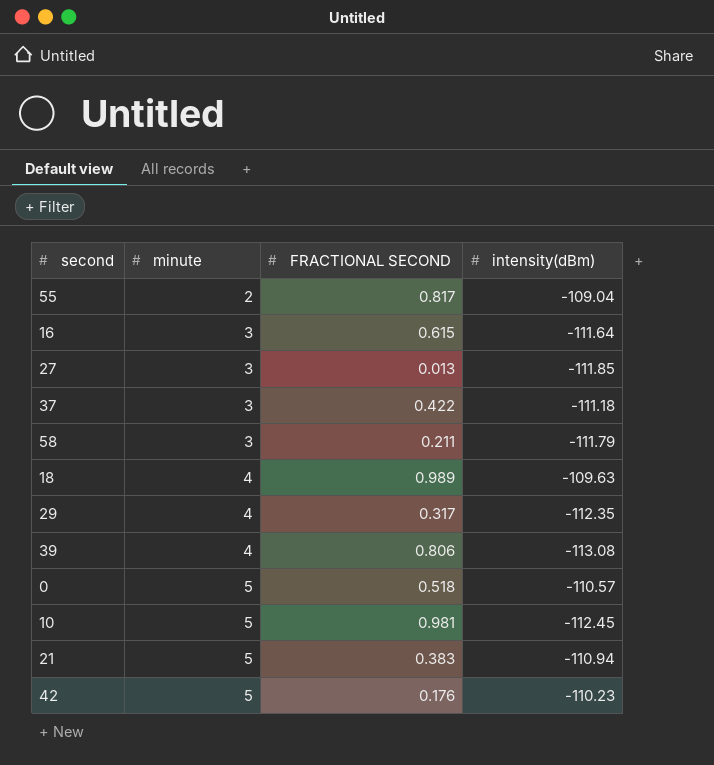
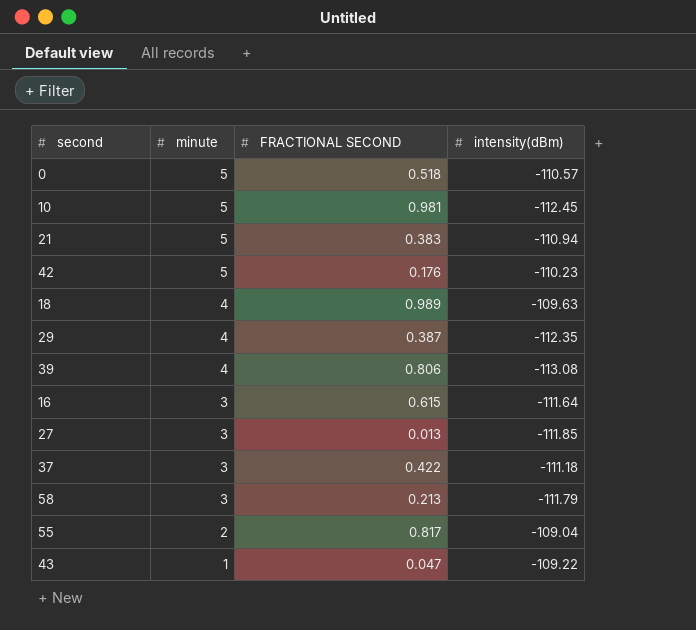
row order: minute ascending -> minute descending
29 | FRACTIONAL SECOND: 0.317 -> 0.387
58 | FRACTIONAL SECOND: 0.211 -> 0.213
row 43: none -> 1 | 0.047 | -109.22

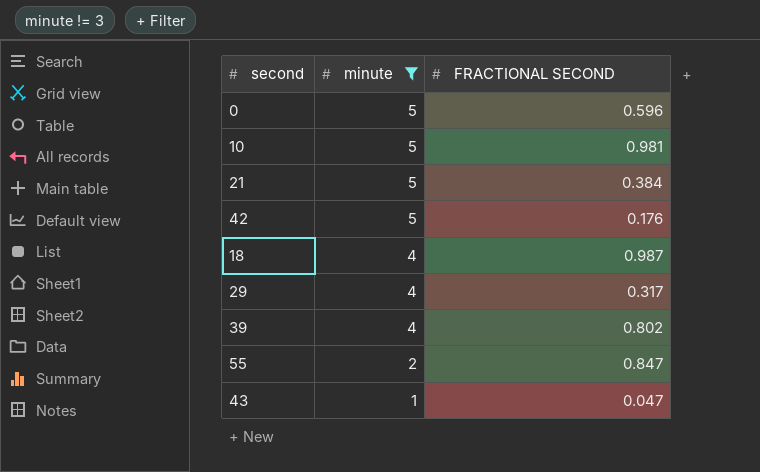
filter: none -> minute != 3
column intensity(dBm) | position: 4 -> none
0 | FRACTIONAL SECOND: 0.518 -> 0.596
21 | FRACTIONAL SECOND: 0.383 -> 0.384
18 | FRACTIONAL SECOND: 0.989 -> 0.987
29 | FRACTIONAL SECOND: 0.387 -> 0.317
39 | FRACTIONAL SECOND: 0.806 -> 0.802
55 | FRACTIONAL SECOND: 0.817 -> 0.847

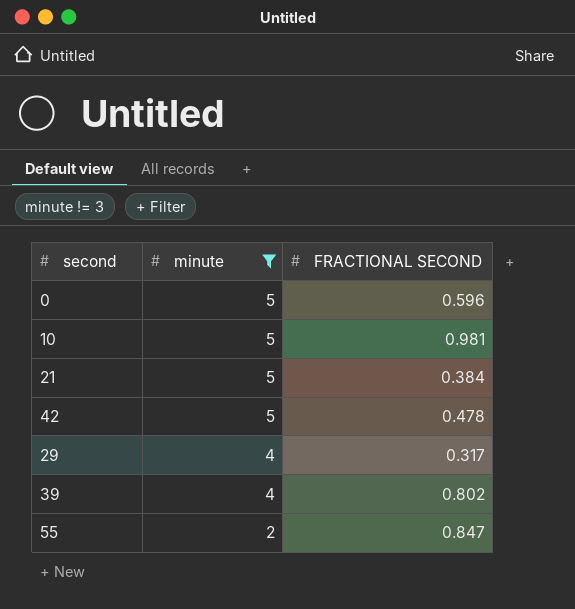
row 18: 4 | 0.987 -> none
row 43: 1 | 0.047 -> none
42 | FRACTIONAL SECOND: 0.176 -> 0.478

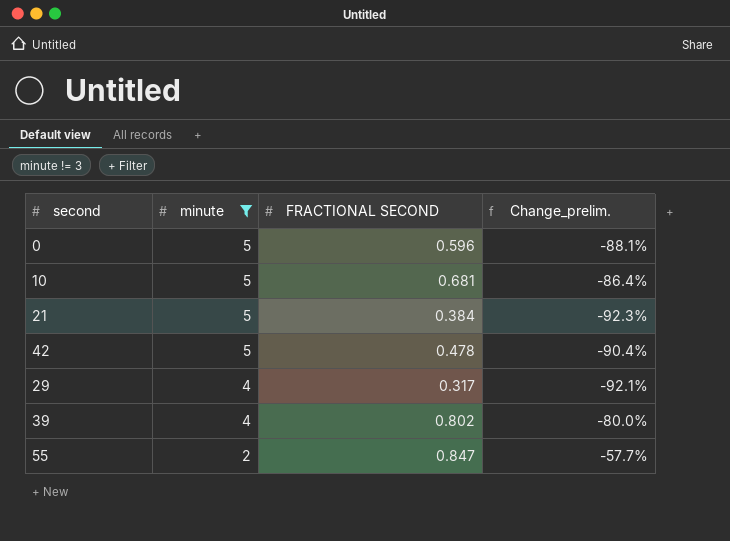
column Change_prelim. | formula: none -> ([FRACTIONAL SECOND] - [minute]) / [minute]
10 | FRACTIONAL SECOND: 0.981 -> 0.681

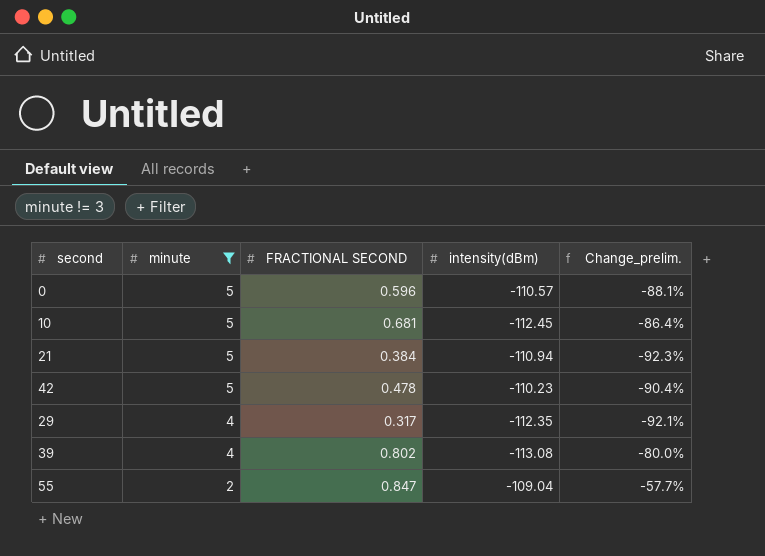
column intensity(dBm) | position: none -> 4

